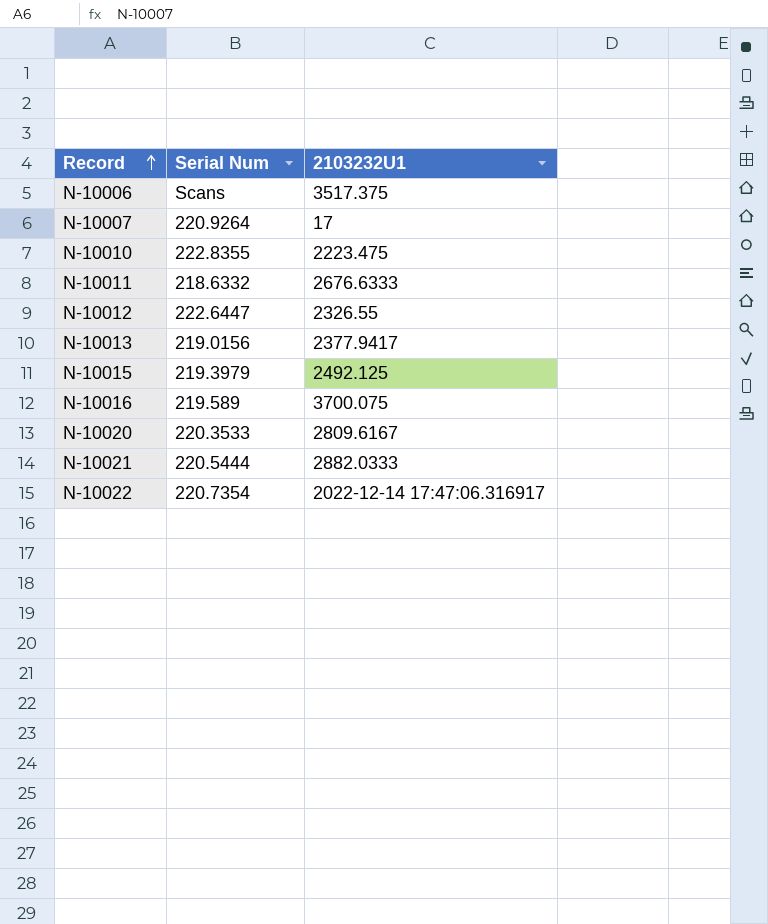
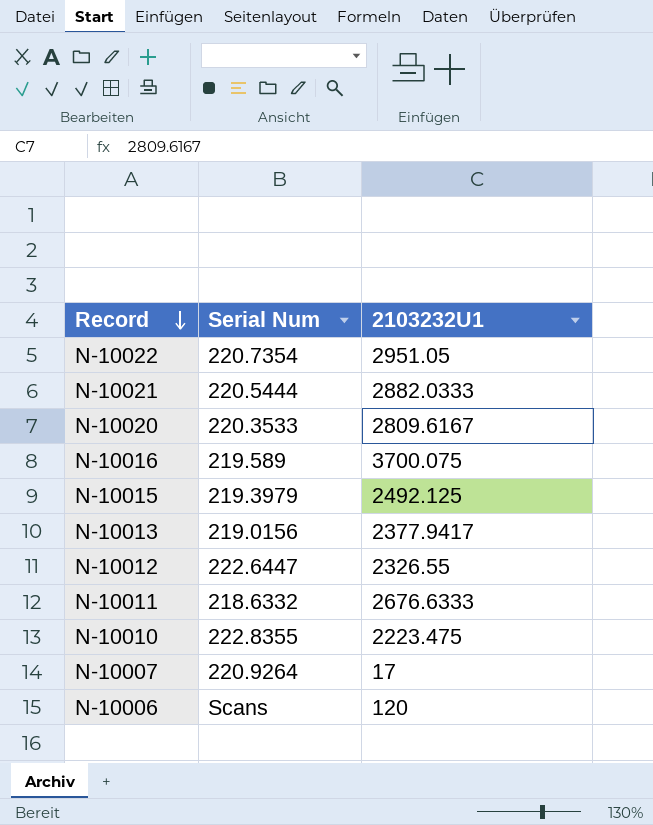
row order: Record ascending -> Record descending
N-10022 | 2103232U1: 2022-12-14 17:47:06.316917 -> 2951.05
N-10006 | 2103232U1: 3517.375 -> 120

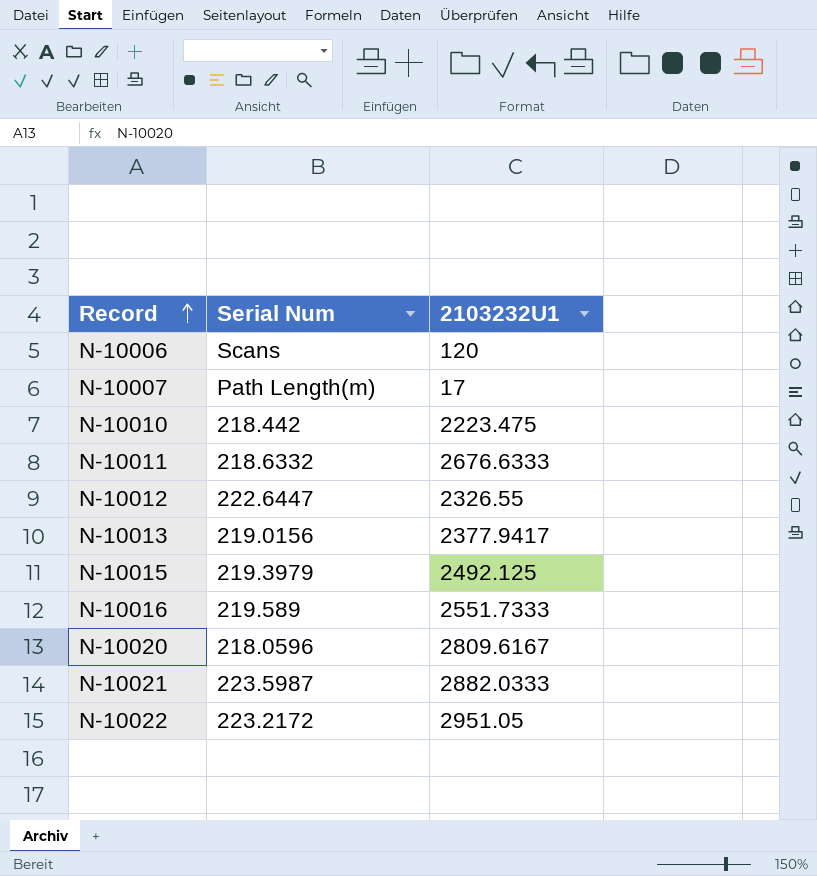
row order: Record descending -> Record ascending
N-10007 | Serial Num: 220.9264 -> Path Length(m)
N-10010 | Serial Num: 222.8355 -> 218.442
N-10016 | 2103232U1: 3700.075 -> 2551.7333
N-10020 | Serial Num: 220.3533 -> 218.0596
N-10021 | Serial Num: 220.5444 -> 223.5987
N-10022 | Serial Num: 220.7354 -> 223.2172

